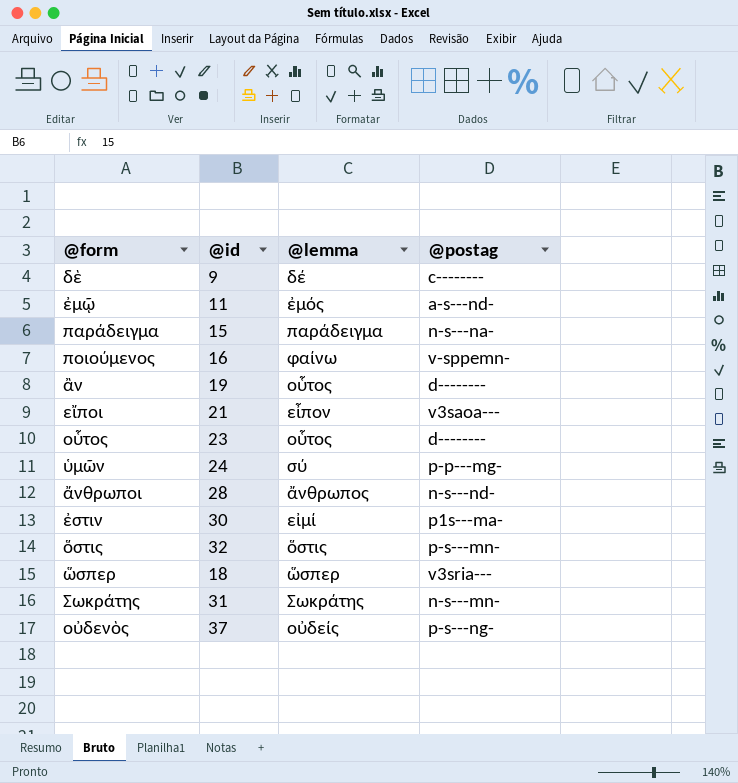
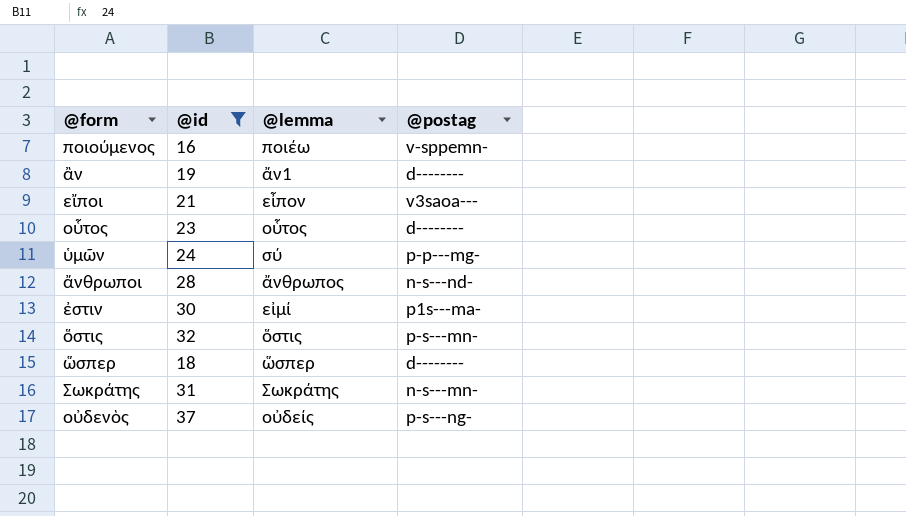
filter: none -> @id >= 16
ποιούμενος | @lemma: φαίνω -> ποιέω
ἂν | @lemma: οὗτος -> ἄν1
ὥσπερ | @postag: v3sria--- -> d--------

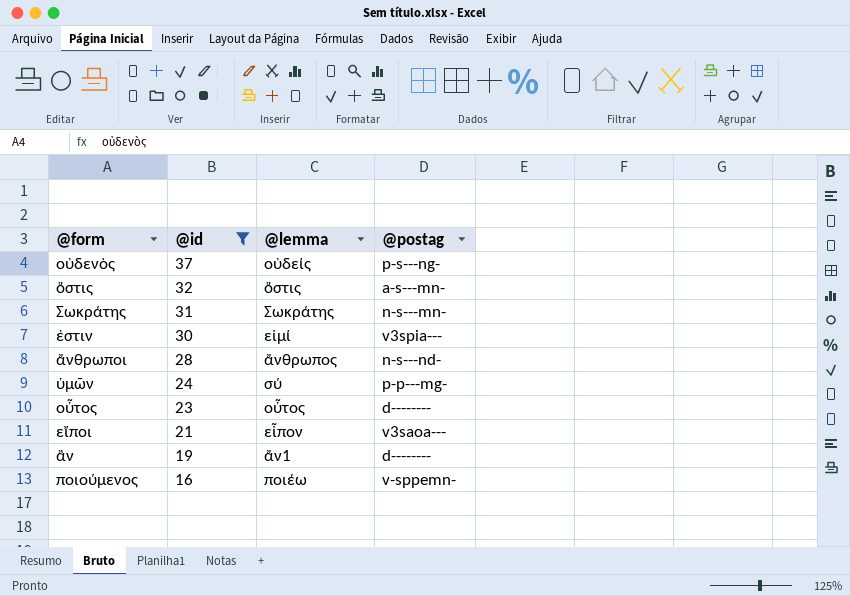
row order: none -> @id descending
row ὥσπερ: 18 | ὥσπερ | d-------- -> none
ὅστις | @postag: p-s---mn- -> a-s---mn-
ἐστιν | @postag: p1s---ma- -> v3spia---

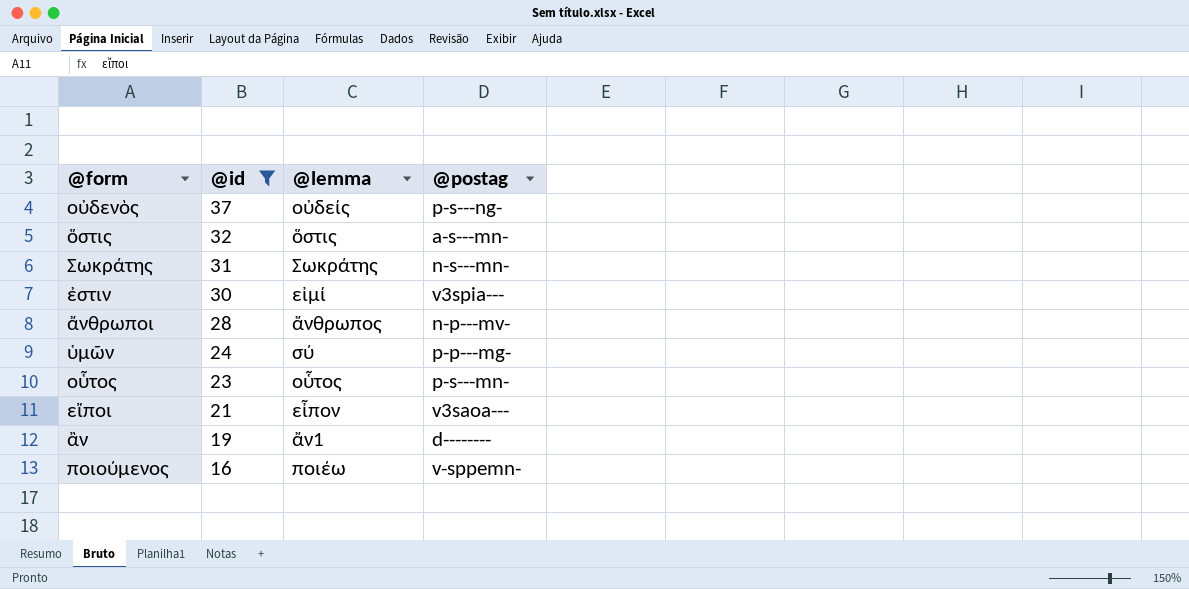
ἄνθρωποι | @postag: n-s---nd- -> n-p---mv-
οὗτος | @postag: d-------- -> p-s---mn-

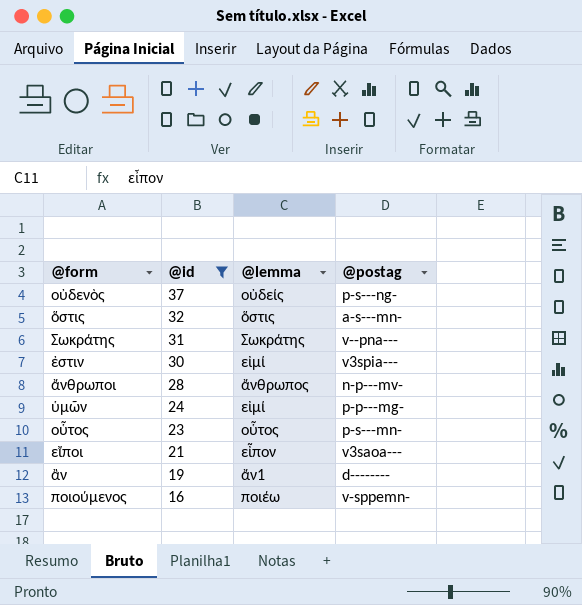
Σωκράτης | @postag: n-s---mn- -> v--pna---
ὑμῶν | @lemma: σύ -> εἰμί

